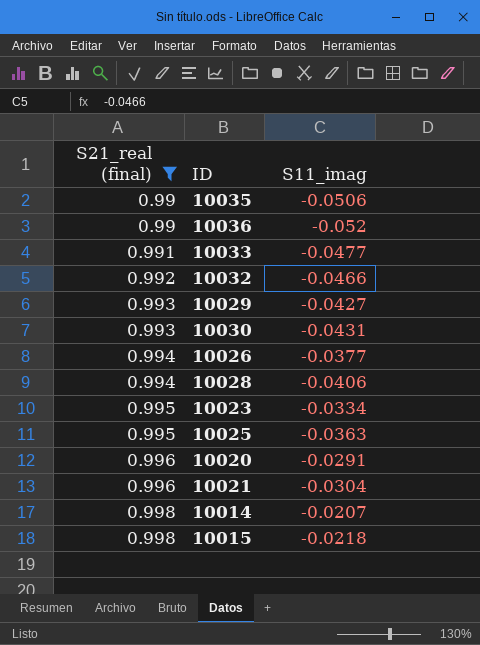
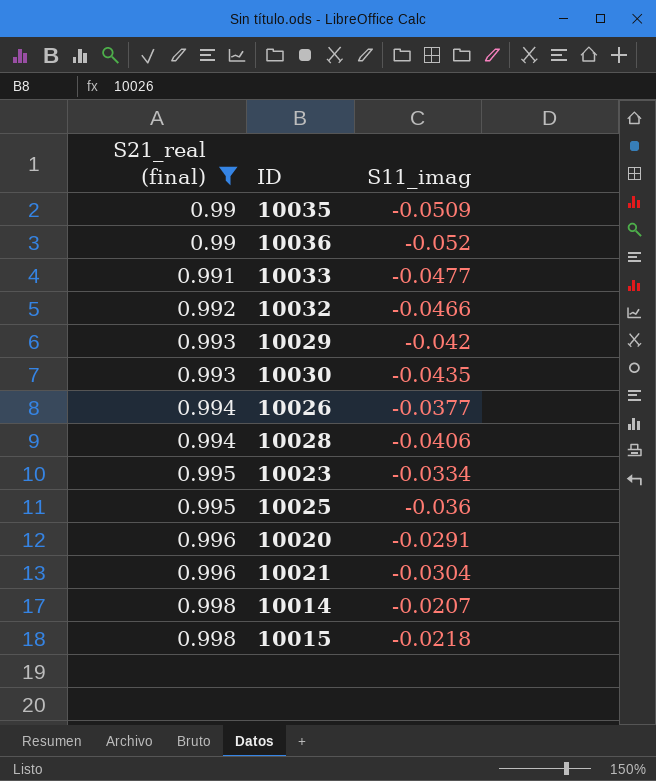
10035 | S11_imag: -0.0506 -> -0.0509
10029 | S11_imag: -0.0427 -> -0.042
10030 | S11_imag: -0.0431 -> -0.0435
10025 | S11_imag: -0.0363 -> -0.036

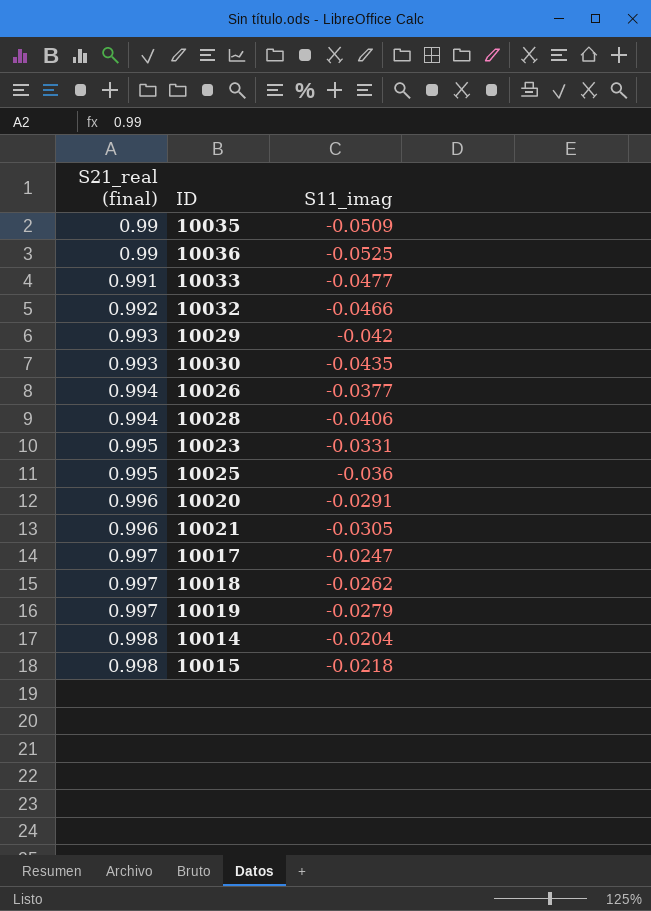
filter: S21_real (final) != 0.997 -> none
10036 | S11_imag: -0.052 -> -0.0525
10023 | S11_imag: -0.0334 -> -0.0331
10021 | S11_imag: -0.0304 -> -0.0305
10014 | S11_imag: -0.0207 -> -0.0204

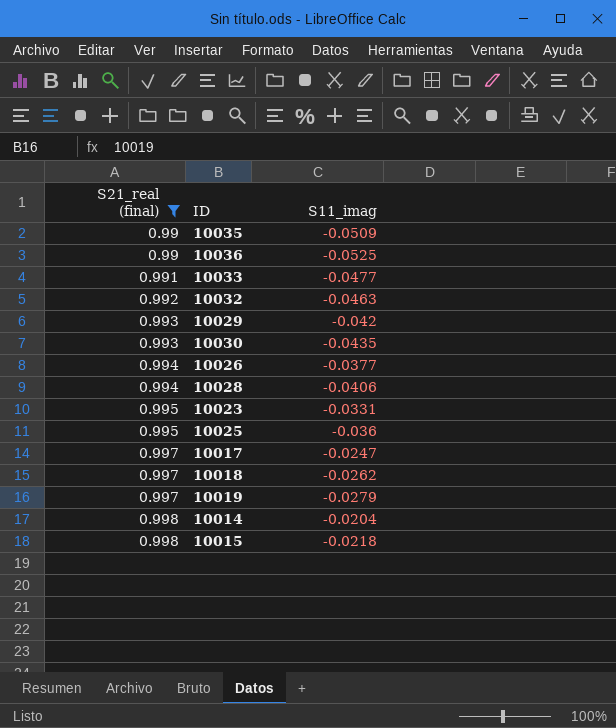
filter: none -> S21_real (final) != 0.996
10032 | S11_imag: -0.0466 -> -0.0463

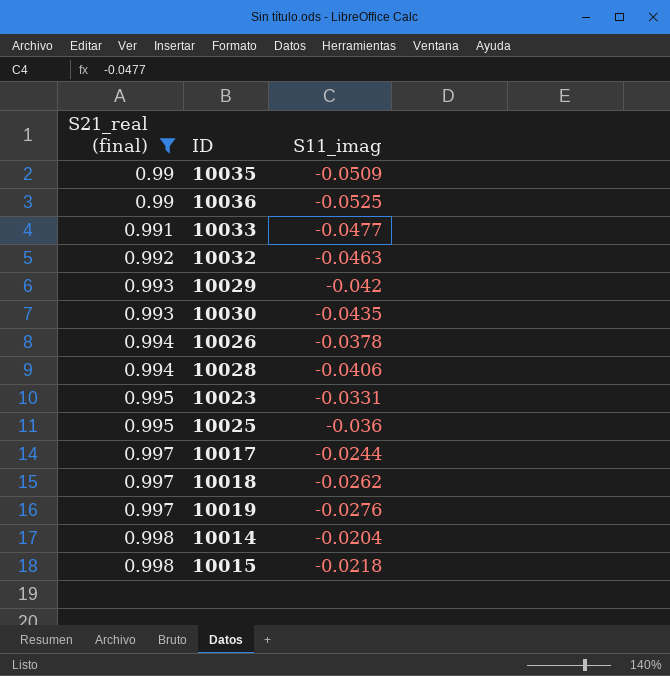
10026 | S11_imag: -0.0377 -> -0.0378
10017 | S11_imag: -0.0247 -> -0.0244
10019 | S11_imag: -0.0279 -> -0.0276

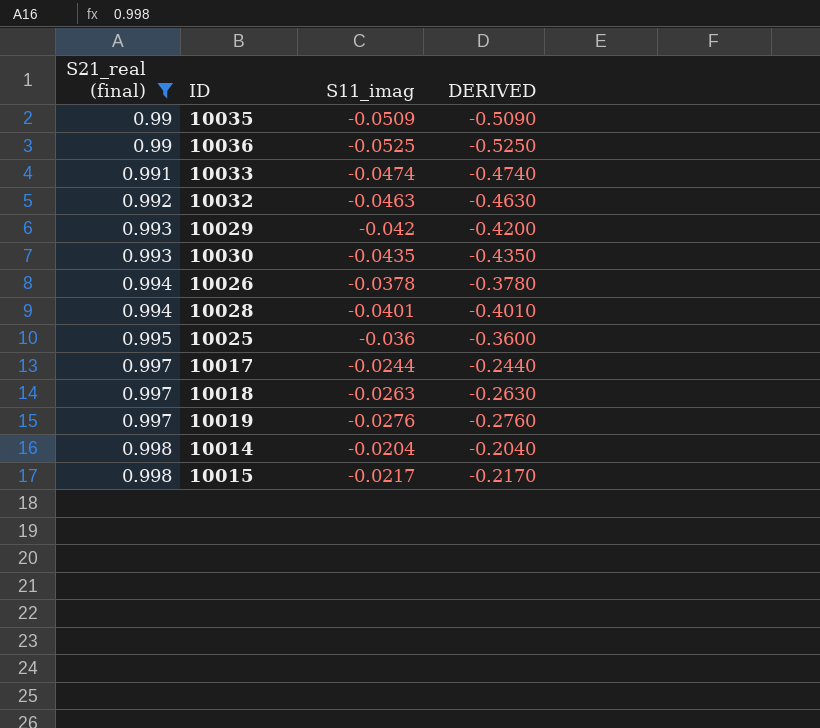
column DERIVED | formula: none -> [S11_imag] * 10
row 10023: 0.995 | -0.0331 -> none
10033 | S11_imag: -0.0477 -> -0.0474
10028 | S11_imag: -0.0406 -> -0.0401
10018 | S11_imag: -0.0262 -> -0.0263
10015 | S11_imag: -0.0218 -> -0.0217

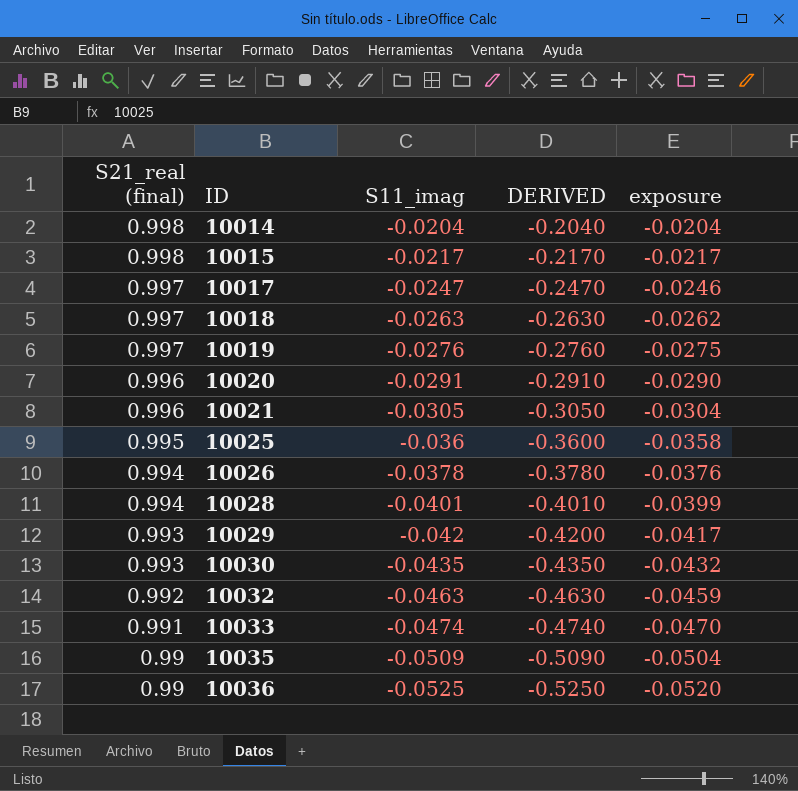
filter: S21_real (final) != 0.996 -> none
row order: S21_real (final) ascending -> S21_real (final) descending
column exposure | formula: none -> [S21_real (final)] * [S11_imag]
10017 | S11_imag: -0.0244 -> -0.0247
10017 | DERIVED: -0.2440 -> -0.2470

